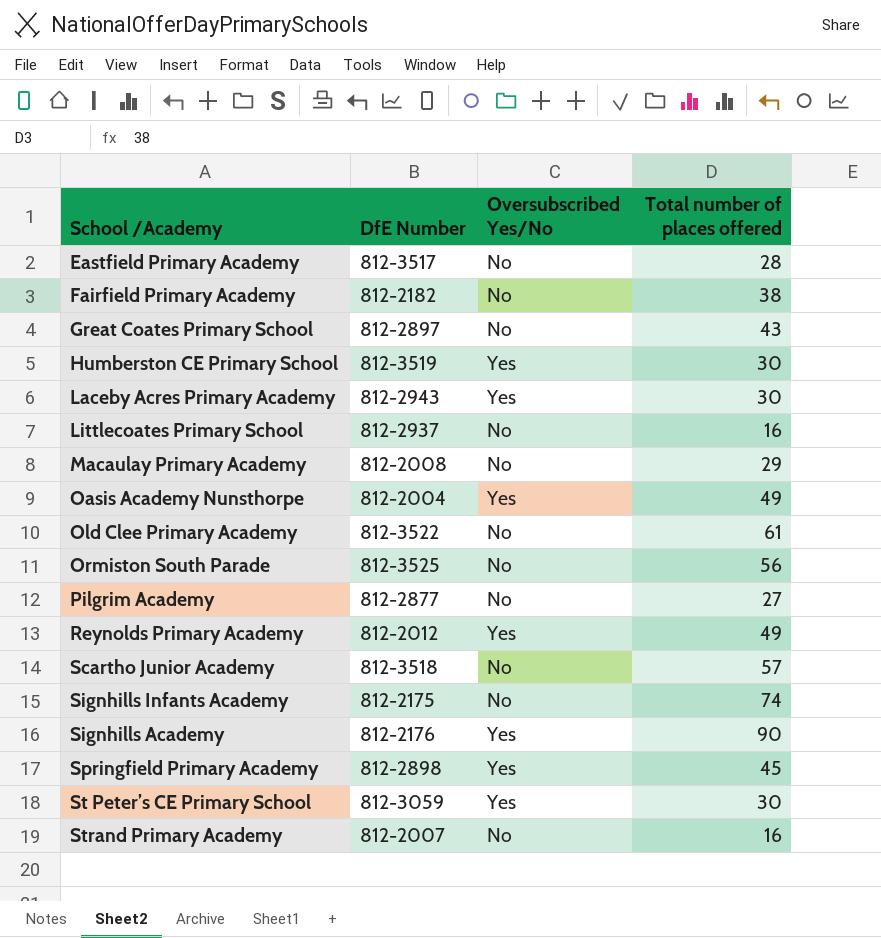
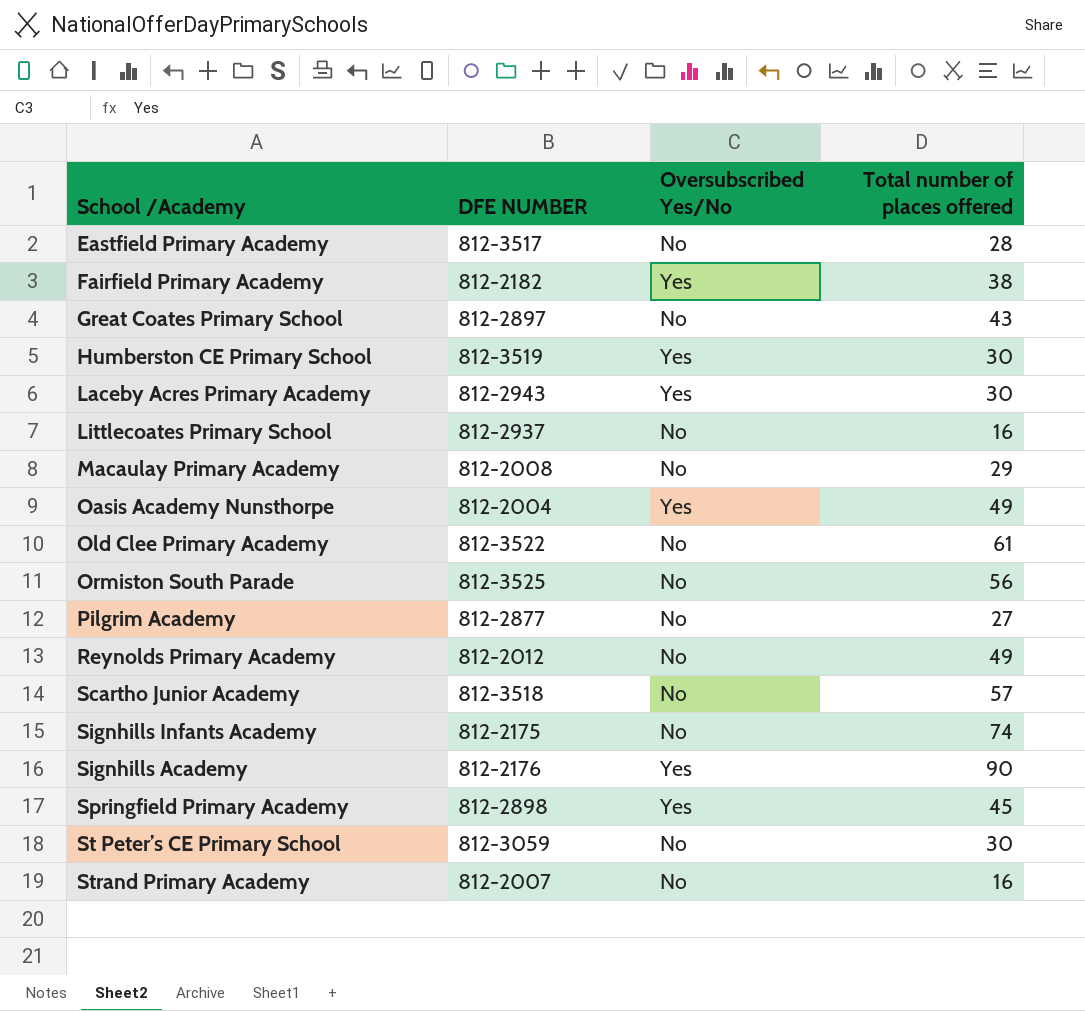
column name: DfE Number -> DFE NUMBER
Fairfield Primary Academy | Oversubscribed Yes/No: No -> Yes
Reynolds Primary Academy | Oversubscribed Yes/No: Yes -> No
St Peter’s CE Primary School | Oversubscribed Yes/No: Yes -> No

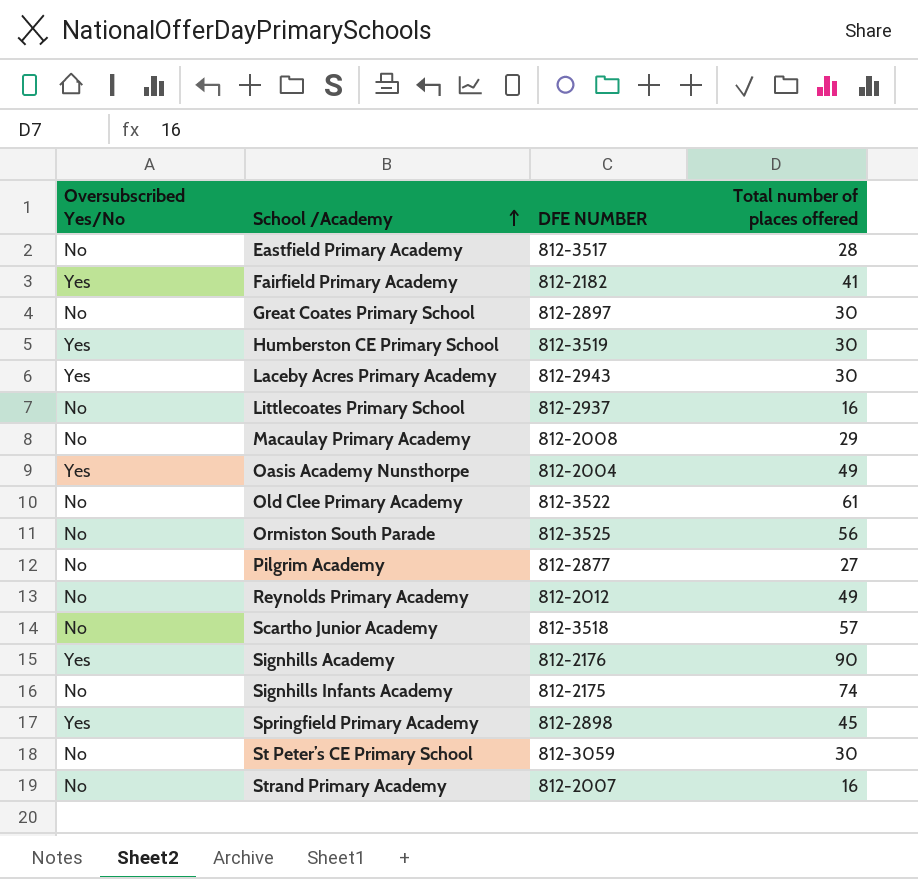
row order: none -> School /Academy ascending
column Oversubscribed Yes/No | position: 3 -> 1
Fairfield Primary Academy | Total number of places offered: 38 -> 41
Great Coates Primary School | Total number of places offered: 43 -> 30

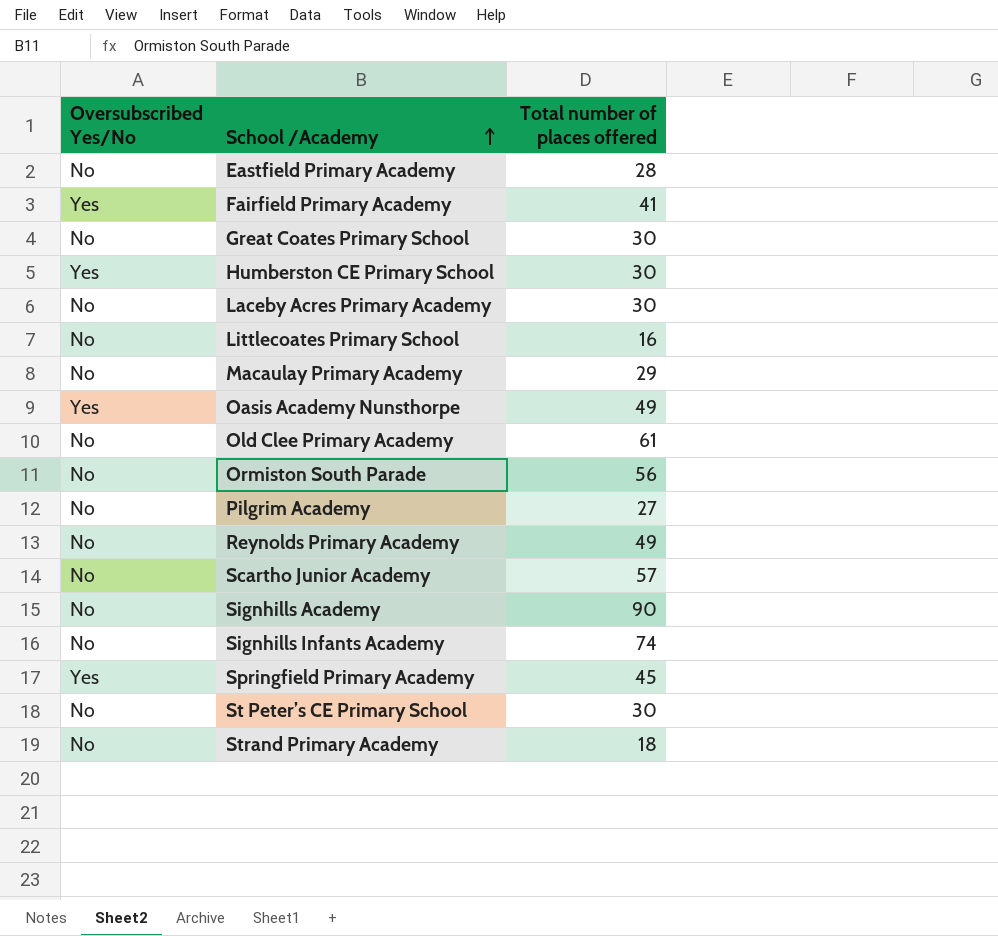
column DFE NUMBER | position: 3 -> none
Laceby Acres Primary Academy | Oversubscribed Yes/No: Yes -> No
Signhills Academy | Oversubscribed Yes/No: Yes -> No
Strand Primary Academy | Total number of places offered: 16 -> 18

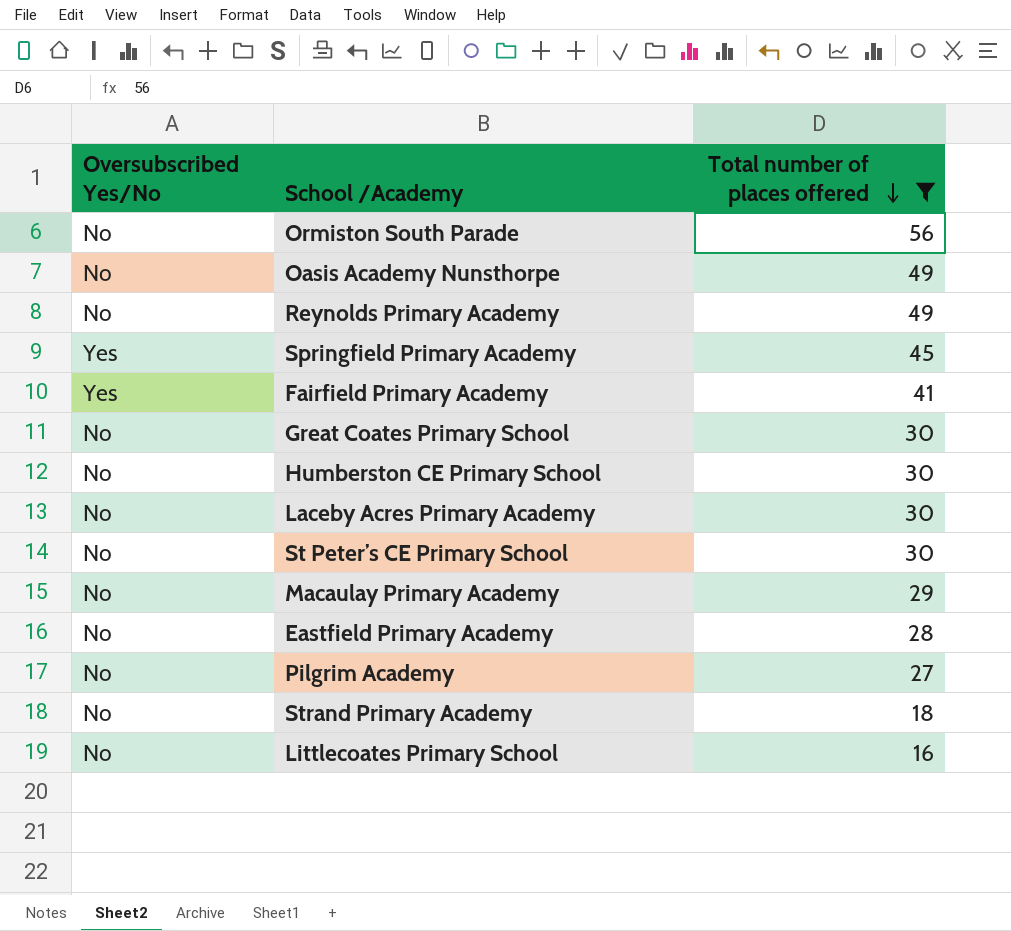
filter: none -> Total number of places offered <= 56
row order: School /Academy ascending -> Total number of places offered descending
Oasis Academy Nunsthorpe | Oversubscribed Yes/No: Yes -> No
Humberston CE Primary School | Oversubscribed Yes/No: Yes -> No

